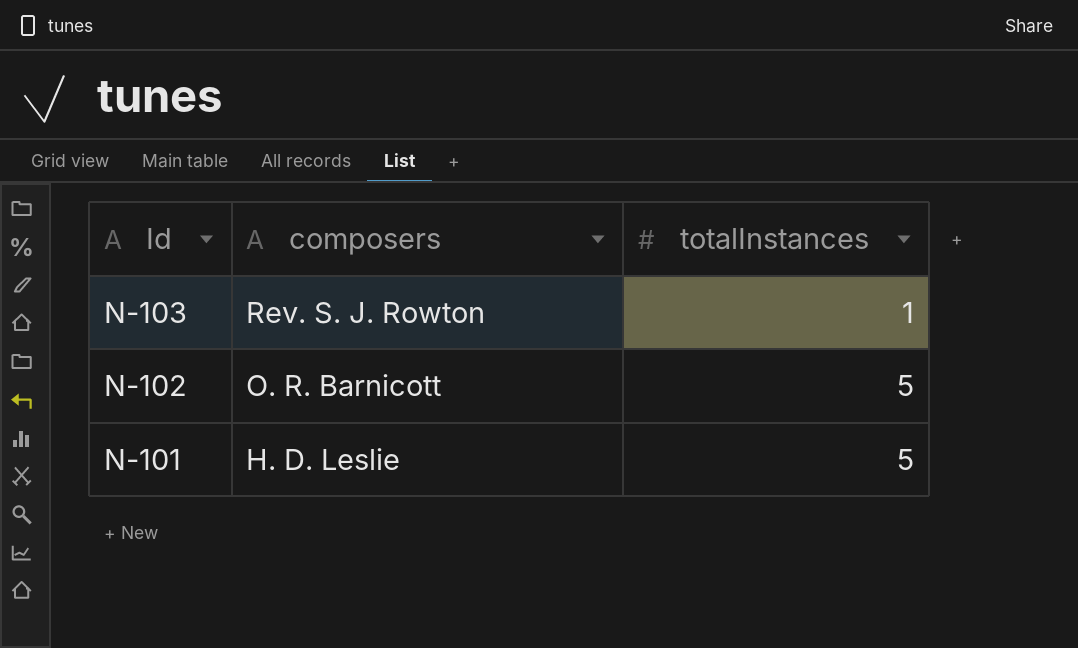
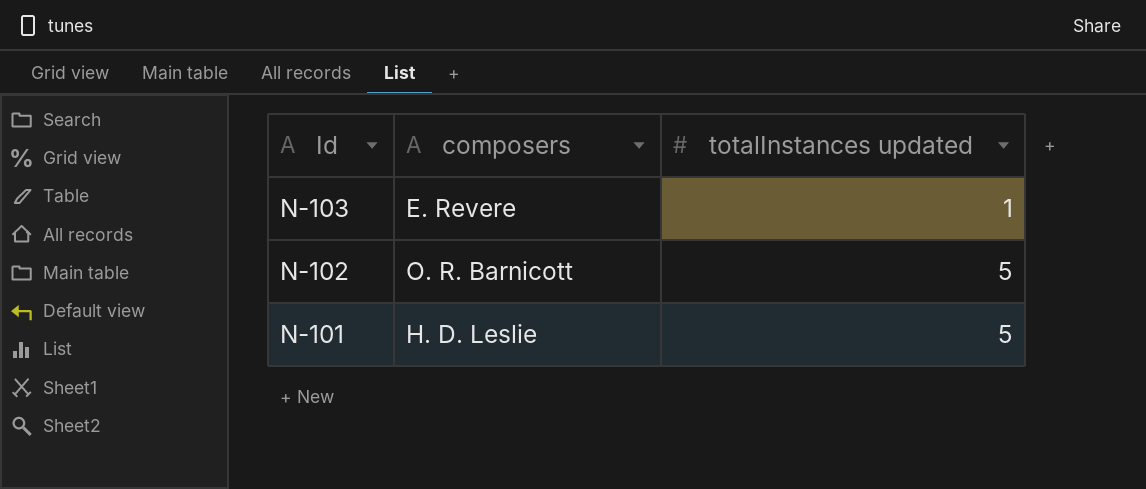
column name: totalInstances -> totalInstances updated
N-103 | composers: Rev. S. J. Rowton -> E. Revere

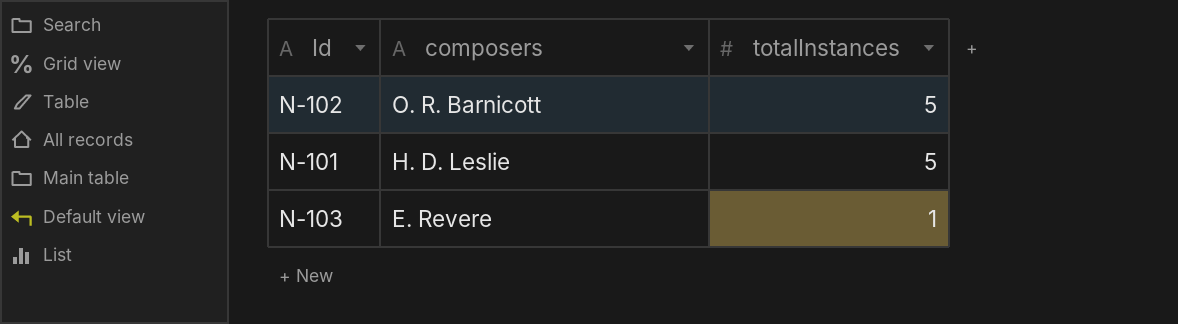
row order: Id descending -> composers descending
column name: totalInstances updated -> totalInstances

